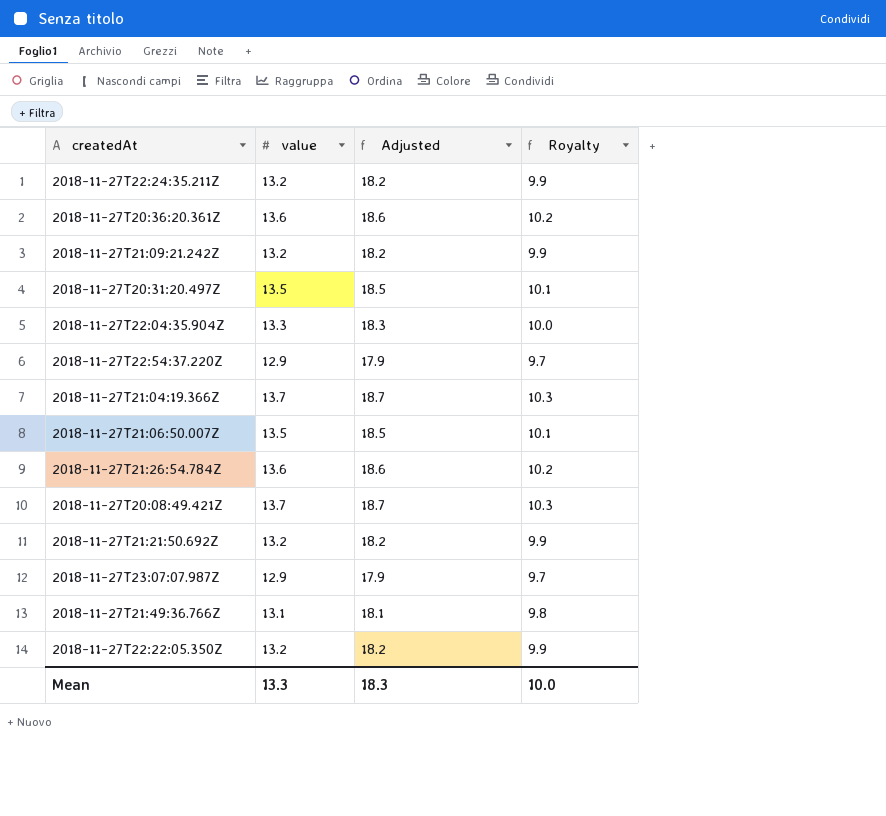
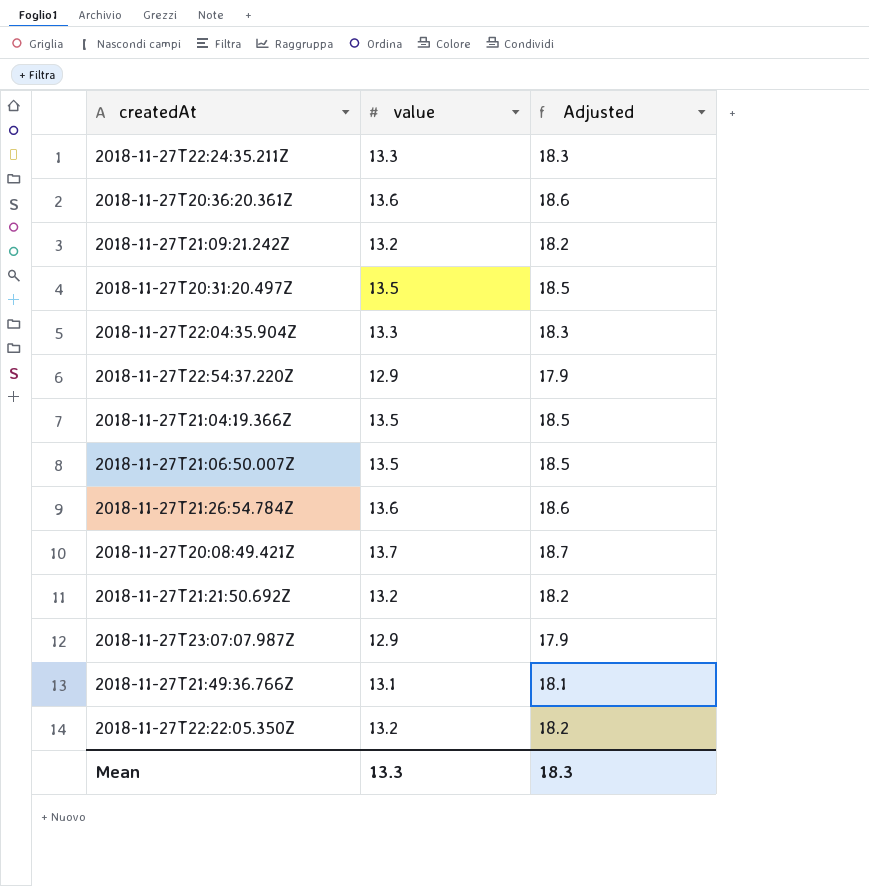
column Royalty | formula: [value] * 0.75 -> none
2018-11-27T22:24:35.211Z | value: 13.2 -> 13.3
2018-11-27T22:24:35.211Z | Adjusted: 18.2 -> 18.3
2018-11-27T21:04:19.366Z | value: 13.7 -> 13.5
2018-11-27T21:04:19.366Z | Adjusted: 18.7 -> 18.5

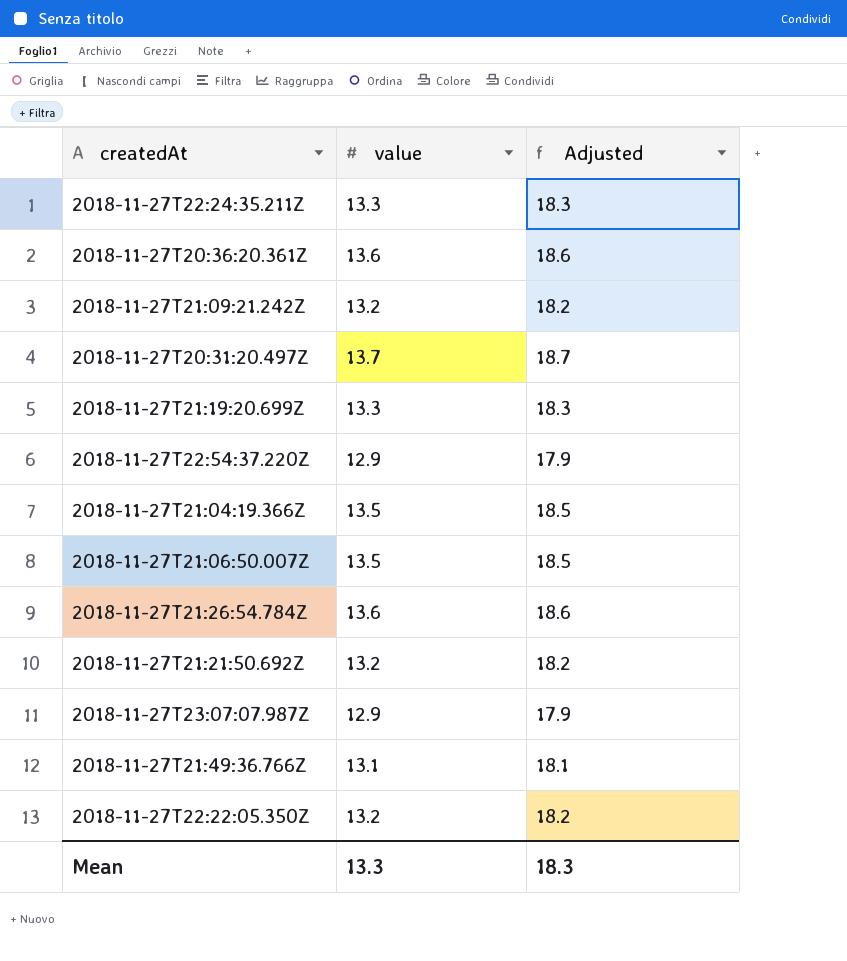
row 2018-11-27T22:04:35.904Z: 13.3 | 18.3 -> none
row 2018-11-27T20:08:49.421Z: 13.7 | 18.7 -> none
2018-11-27T20:31:20.497Z | value: 13.5 -> 13.7
2018-11-27T20:31:20.497Z | Adjusted: 18.5 -> 18.7
row 2018-11-27T21:19:20.699Z: none -> 13.3 | 18.3

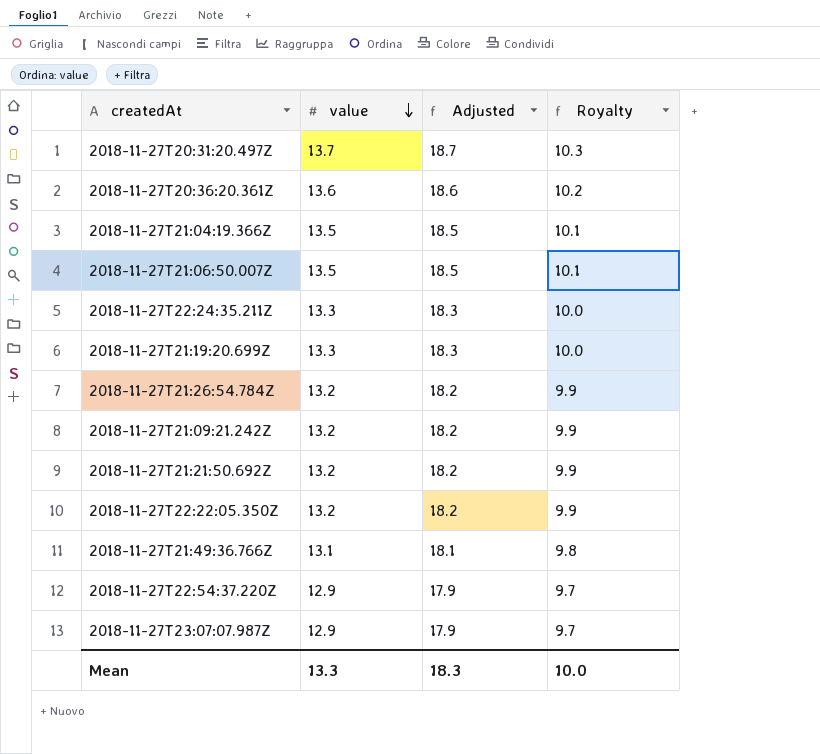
row order: none -> value descending
column Royalty | formula: none -> [value] * 0.75
2018-11-27T21:26:54.784Z | value: 13.6 -> 13.2
2018-11-27T21:26:54.784Z | Adjusted: 18.6 -> 18.2

